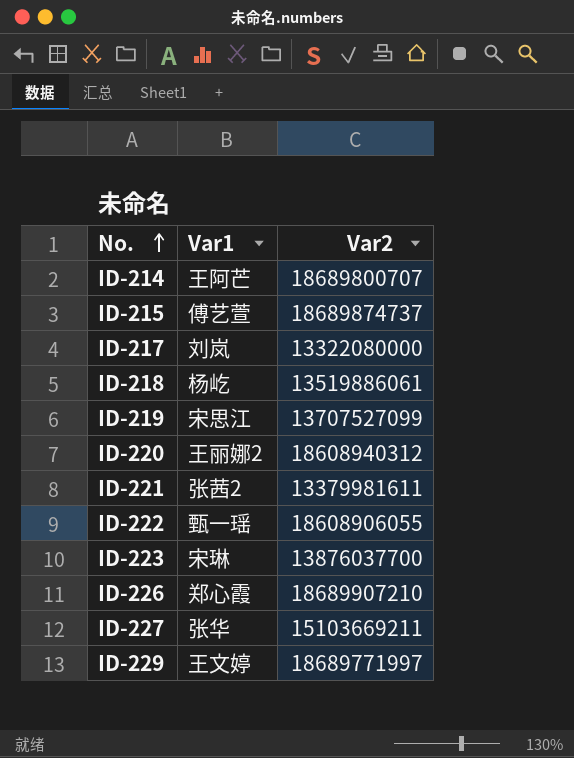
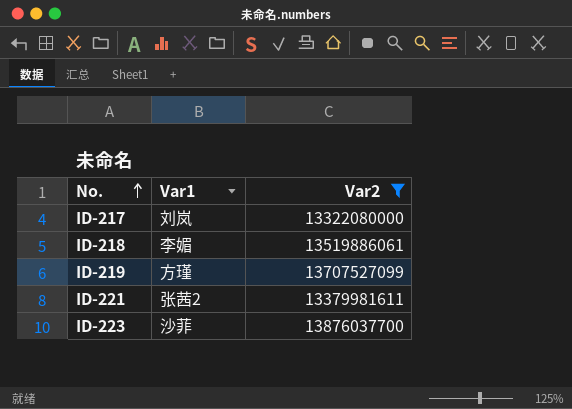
filter: none -> Var2 <= 13876037700
ID-218 | Var1: 杨屹 -> 李媚
ID-219 | Var1: 宋思江 -> 方瑾
ID-223 | Var1: 宋琳 -> 沙菲

